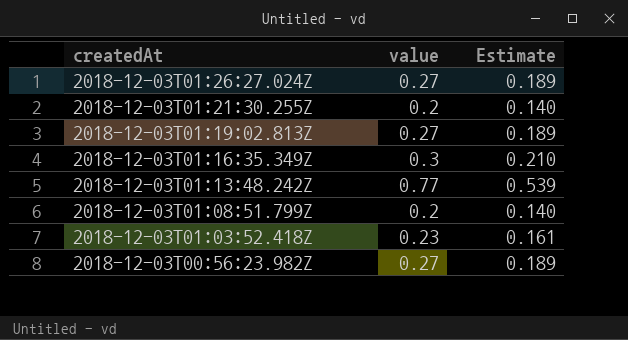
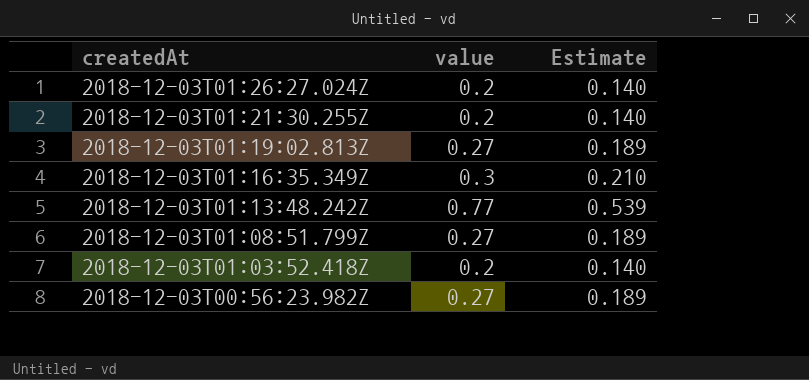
2018-12-03T01:26:27.024Z | value: 0.27 -> 0.2
2018-12-03T01:26:27.024Z | Estimate: 0.189 -> 0.140
2018-12-03T01:08:51.799Z | value: 0.2 -> 0.27
2018-12-03T01:08:51.799Z | Estimate: 0.140 -> 0.189
2018-12-03T01:03:52.418Z | value: 0.23 -> 0.2
2018-12-03T01:03:52.418Z | Estimate: 0.161 -> 0.140

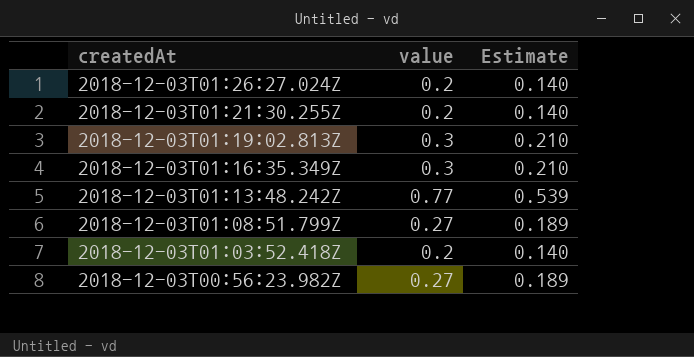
2018-12-03T01:19:02.813Z | value: 0.27 -> 0.3
2018-12-03T01:19:02.813Z | Estimate: 0.189 -> 0.210

